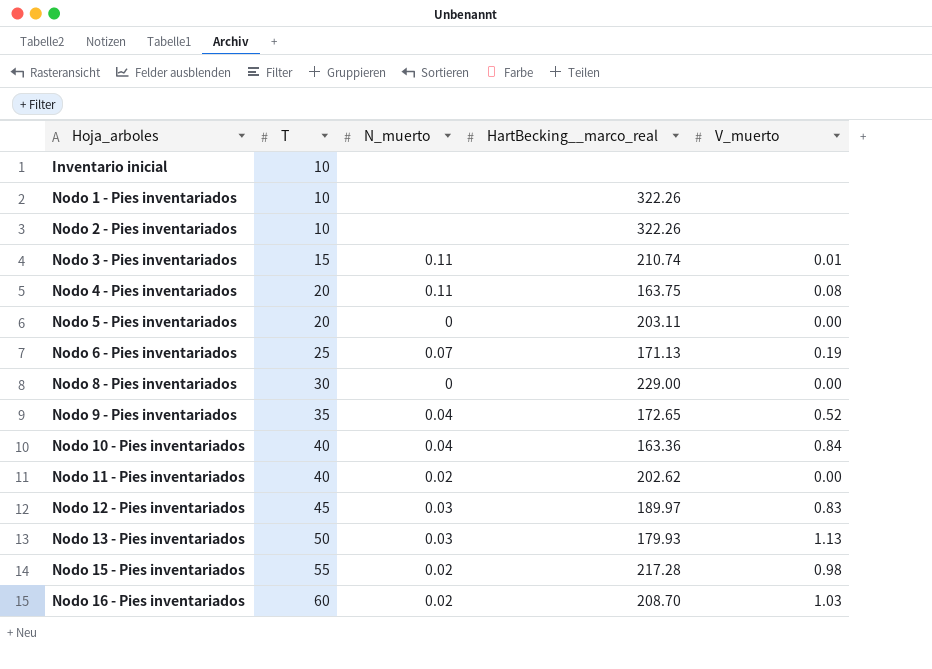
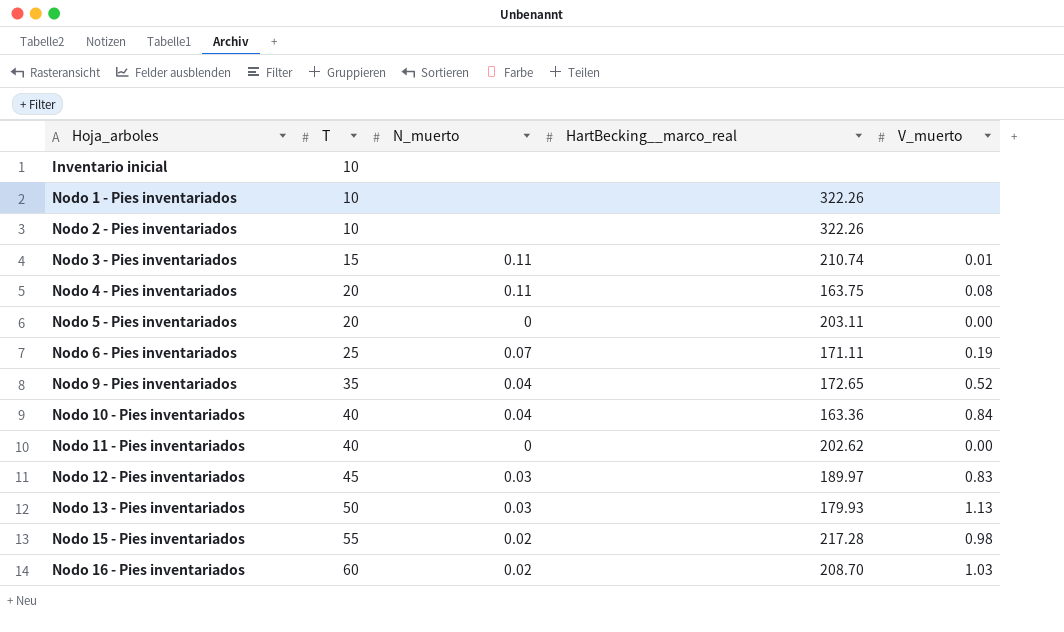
row Nodo 8 - Pies inventariados: 30 | 0 | 229.00 | 0.00 -> none
Nodo 6 - Pies inventariados | HartBecking__marco_real: 171.13 -> 171.11
Nodo 11 - Pies inventariados | N_muerto: 0.02 -> 0

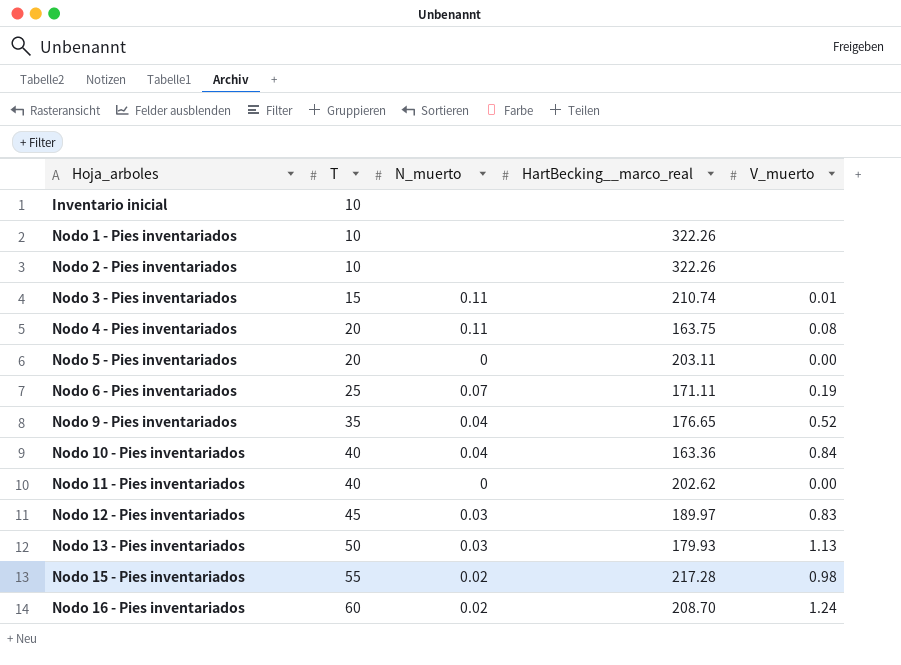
Nodo 9 - Pies inventariados | HartBecking__marco_real: 172.65 -> 176.65
Nodo 16 - Pies inventariados | V_muerto: 1.03 -> 1.24

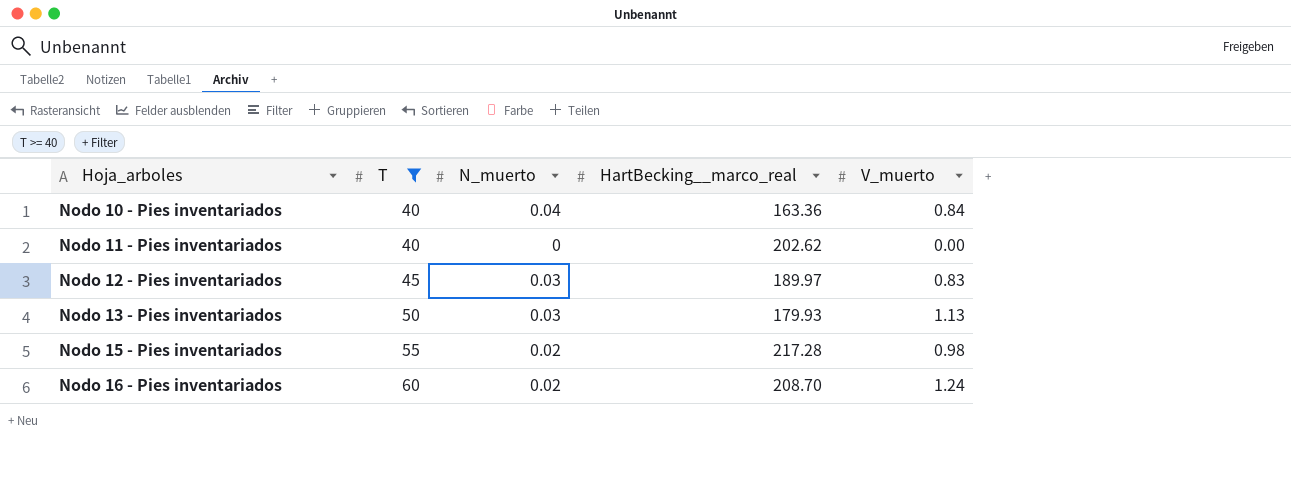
filter: none -> T >= 40

